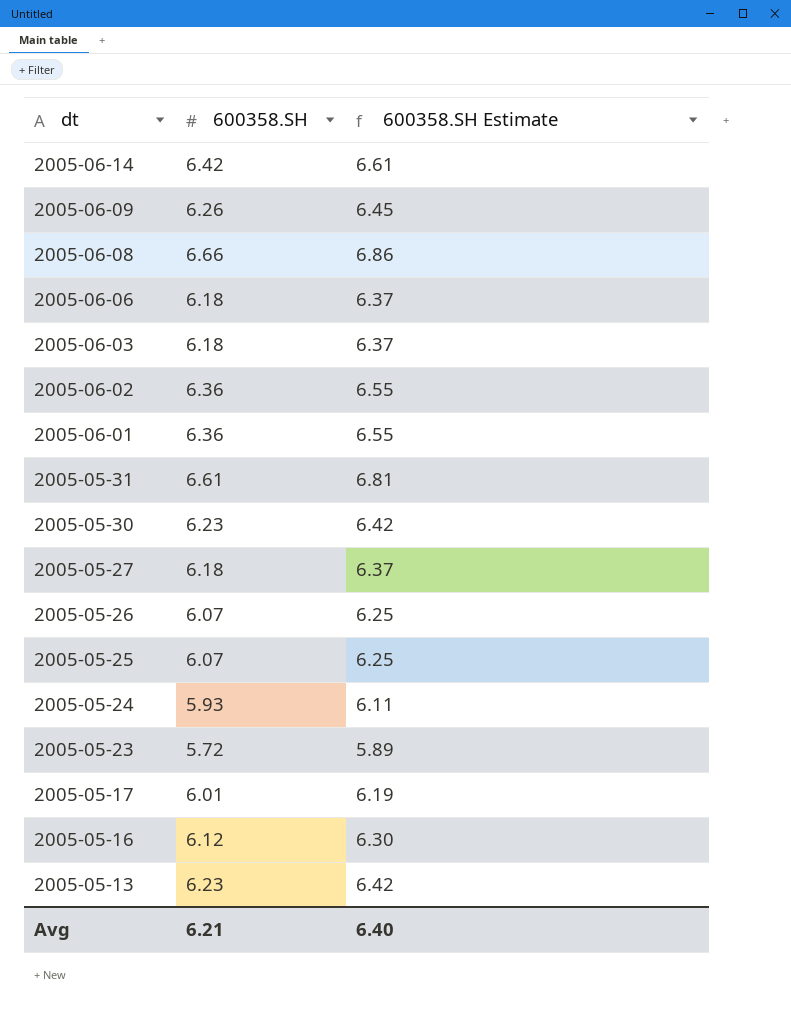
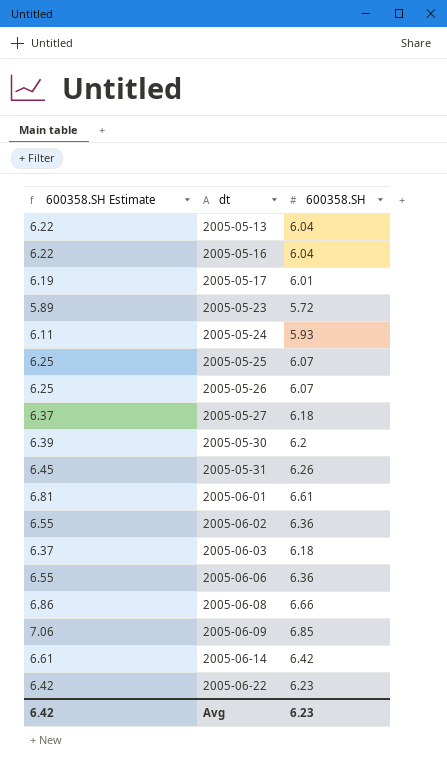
row order: dt descending -> dt ascending
column 600358.SH Estimate | position: 3 -> 1
2005-05-13 | 600358.SH Estimate: 6.42 -> 6.22
2005-05-13 | 600358.SH: 6.23 -> 6.04
2005-05-16 | 600358.SH Estimate: 6.30 -> 6.22
2005-05-16 | 600358.SH: 6.12 -> 6.04
2005-05-30 | 600358.SH Estimate: 6.42 -> 6.39
2005-05-30 | 600358.SH: 6.23 -> 6.2
2005-05-31 | 600358.SH Estimate: 6.81 -> 6.45
2005-05-31 | 600358.SH: 6.61 -> 6.26
2005-06-01 | 600358.SH Estimate: 6.55 -> 6.81
2005-06-01 | 600358.SH: 6.36 -> 6.61
2005-06-06 | 600358.SH Estimate: 6.37 -> 6.55
2005-06-06 | 600358.SH: 6.18 -> 6.36
2005-06-09 | 600358.SH Estimate: 6.45 -> 7.06
2005-06-09 | 600358.SH: 6.26 -> 6.85
row 2005-06-22: none -> 6.42 | 6.23
Avg | 600358.SH Estimate: 6.40 -> 6.42
Avg | 600358.SH: 6.21 -> 6.23

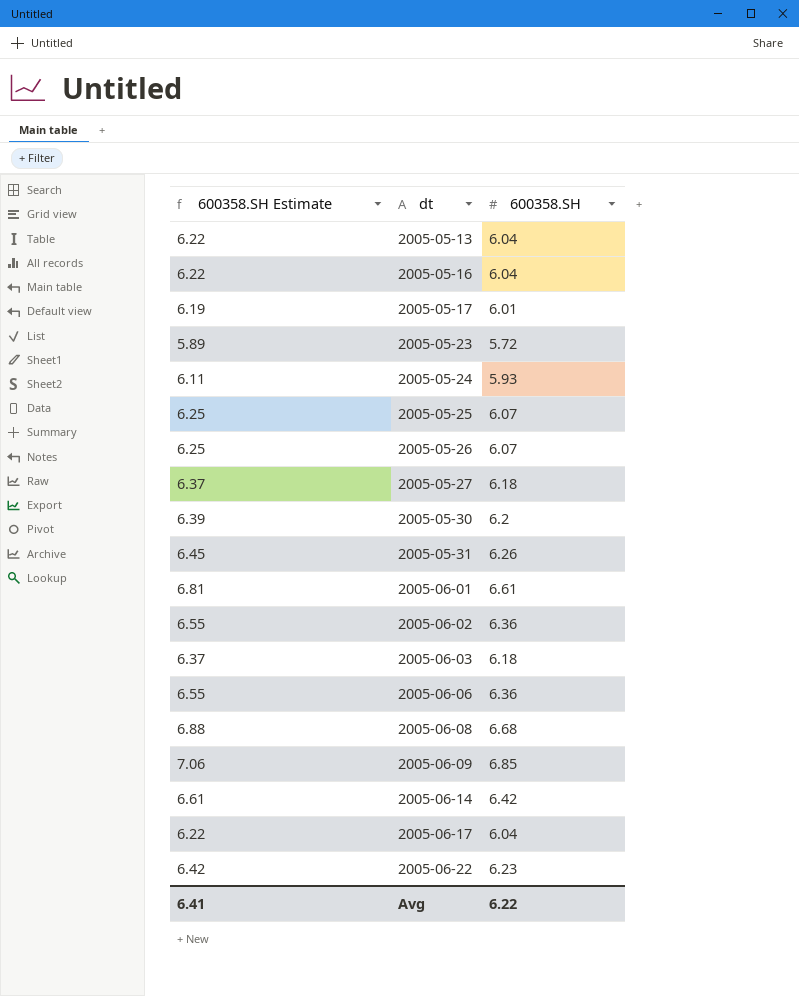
2005-06-08 | 600358.SH Estimate: 6.86 -> 6.88
2005-06-08 | 600358.SH: 6.66 -> 6.68
row 2005-06-17: none -> 6.22 | 6.04
Avg | 600358.SH Estimate: 6.42 -> 6.41
Avg | 600358.SH: 6.23 -> 6.22

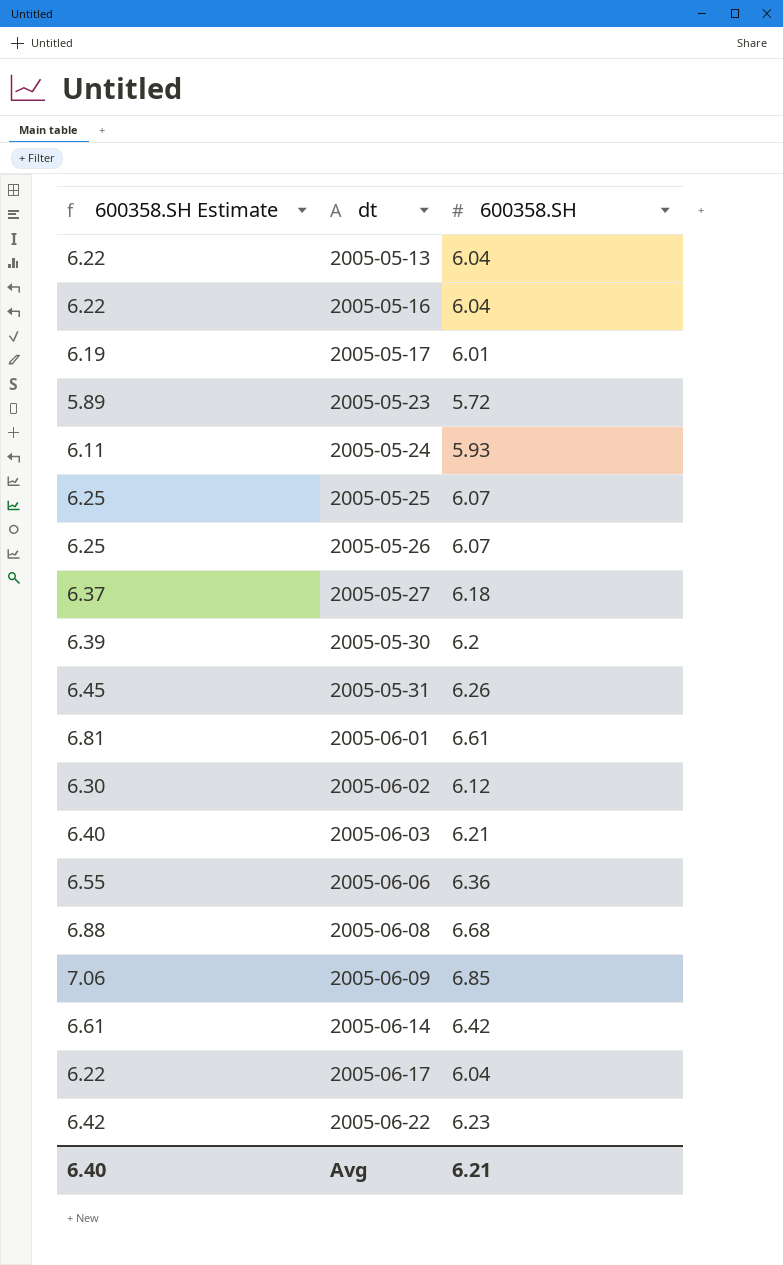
2005-06-02 | 600358.SH Estimate: 6.55 -> 6.30
2005-06-02 | 600358.SH: 6.36 -> 6.12
2005-06-03 | 600358.SH Estimate: 6.37 -> 6.40
2005-06-03 | 600358.SH: 6.18 -> 6.21
Avg | 600358.SH Estimate: 6.41 -> 6.40
Avg | 600358.SH: 6.22 -> 6.21

